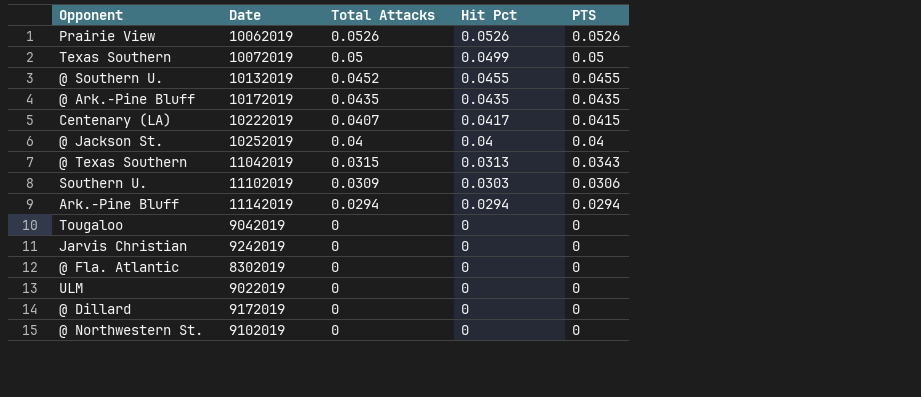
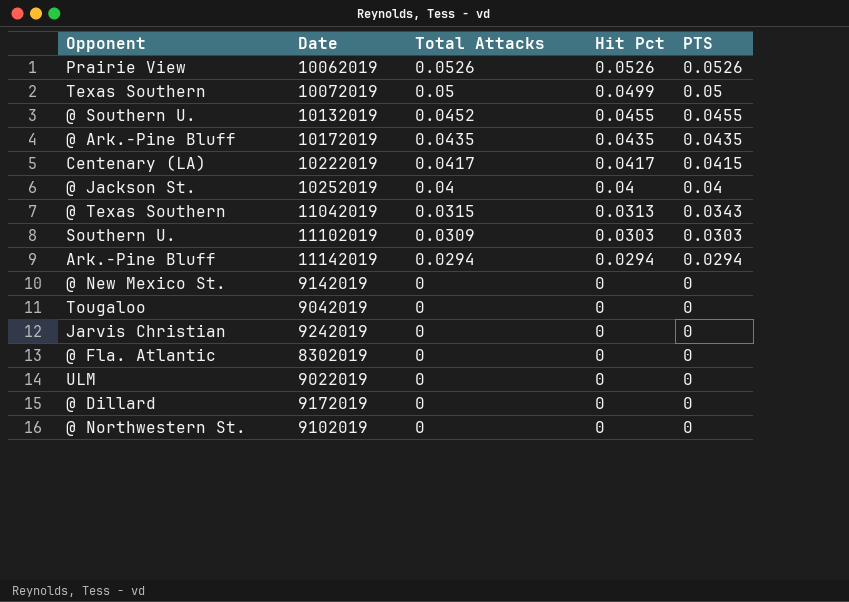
Centenary (LA) | Total Attacks: 0.0407 -> 0.0417
Southern U. | PTS: 0.0306 -> 0.0303
row @ New Mexico St.: none -> 9142019 | 0 | 0 | 0

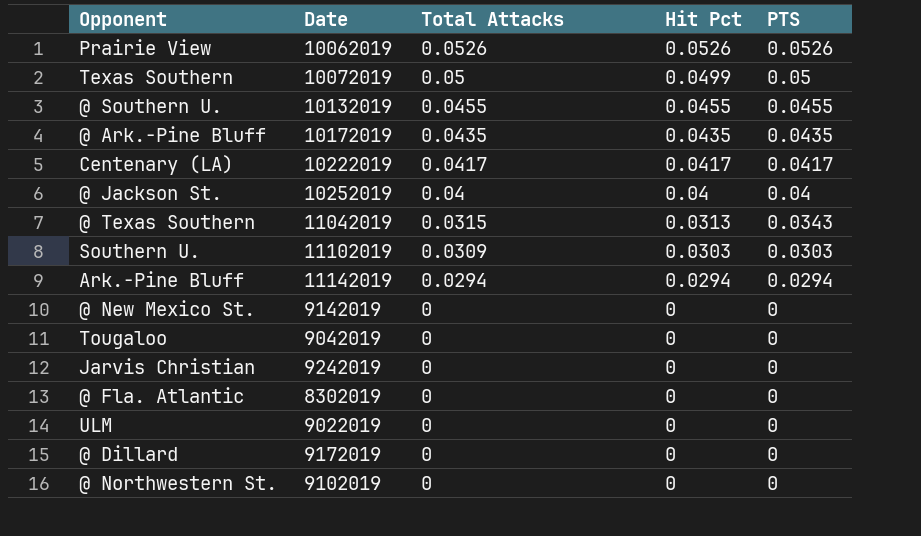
@ Southern U. | Total Attacks: 0.0452 -> 0.0455
Centenary (LA) | PTS: 0.0415 -> 0.0417

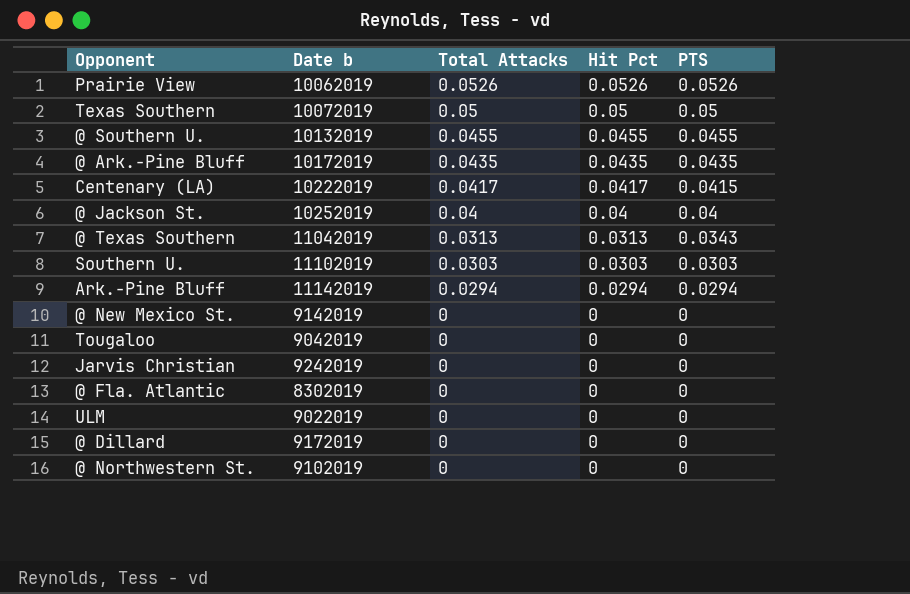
column name: Date -> Date b
Texas Southern | Hit Pct: 0.0499 -> 0.05
Centenary (LA) | PTS: 0.0417 -> 0.0415
@ Texas Southern | Total Attacks: 0.0315 -> 0.0313
Southern U. | Total Attacks: 0.0309 -> 0.0303

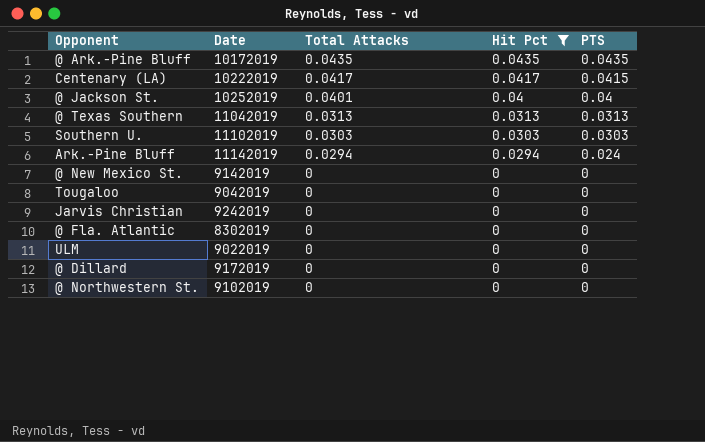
filter: none -> Hit Pct <= 0.0435
column name: Date b -> Date
@ Jackson St. | Total Attacks: 0.04 -> 0.0401
@ Texas Southern | PTS: 0.0343 -> 0.0313
Ark.-Pine Bluff | PTS: 0.0294 -> 0.024

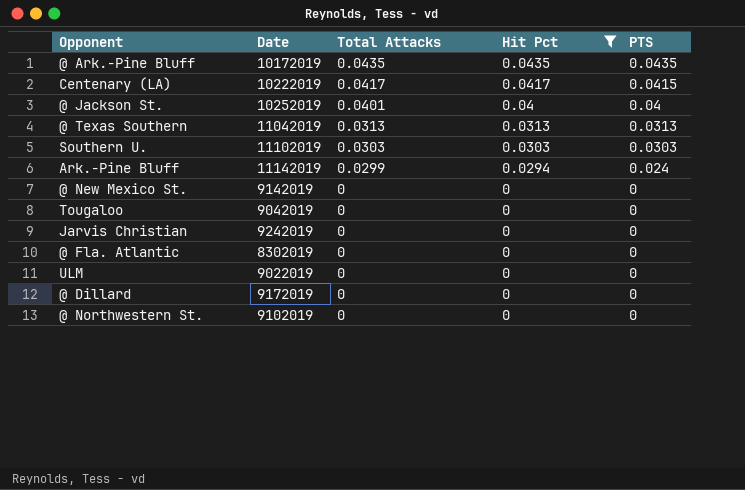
Ark.-Pine Bluff | Total Attacks: 0.0294 -> 0.0299

